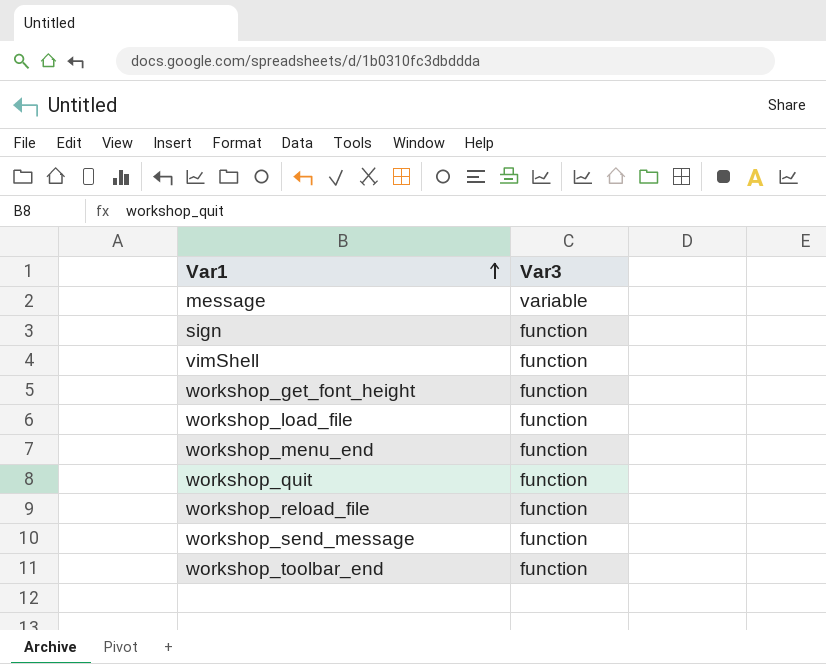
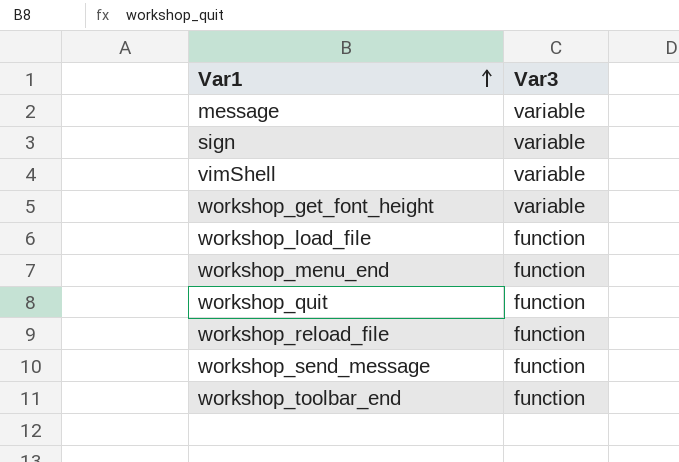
sign | Var3: function -> variable
vimShell | Var3: function -> variable
workshop_get_font_height | Var3: function -> variable

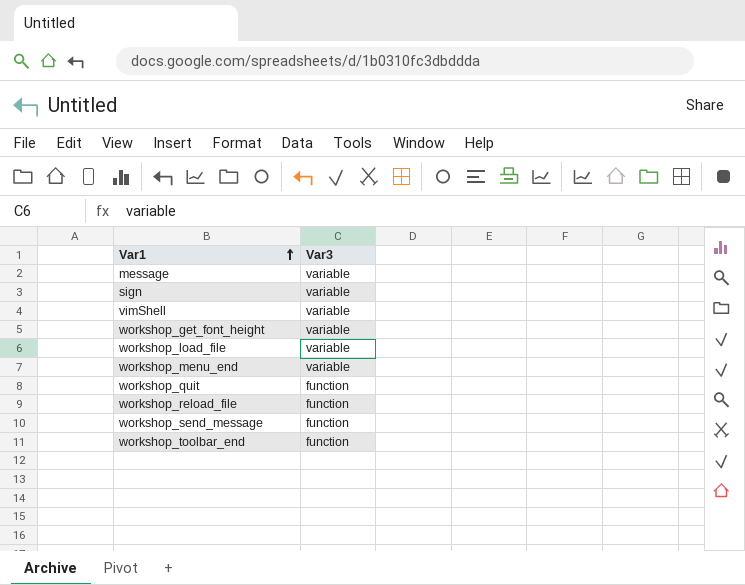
workshop_load_file | Var3: function -> variable
workshop_menu_end | Var3: function -> variable

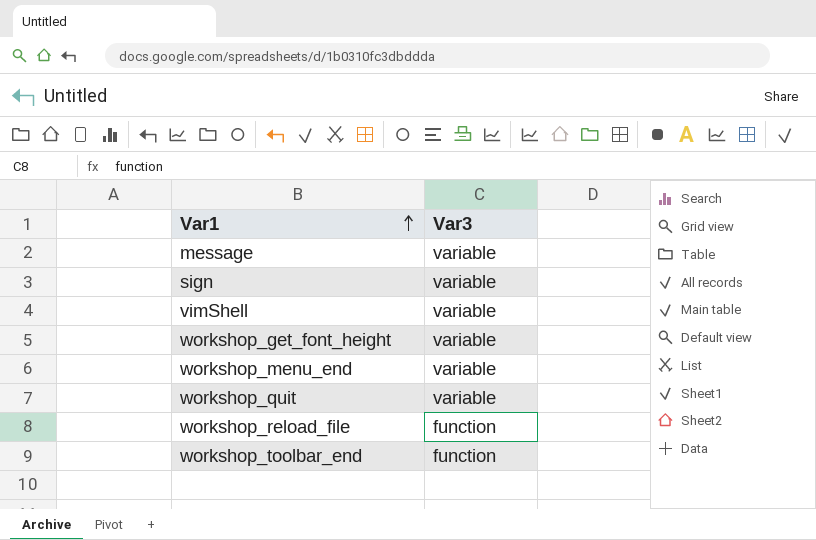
row workshop_load_file: variable -> none
row workshop_send_message: function -> none
workshop_quit | Var3: function -> variable

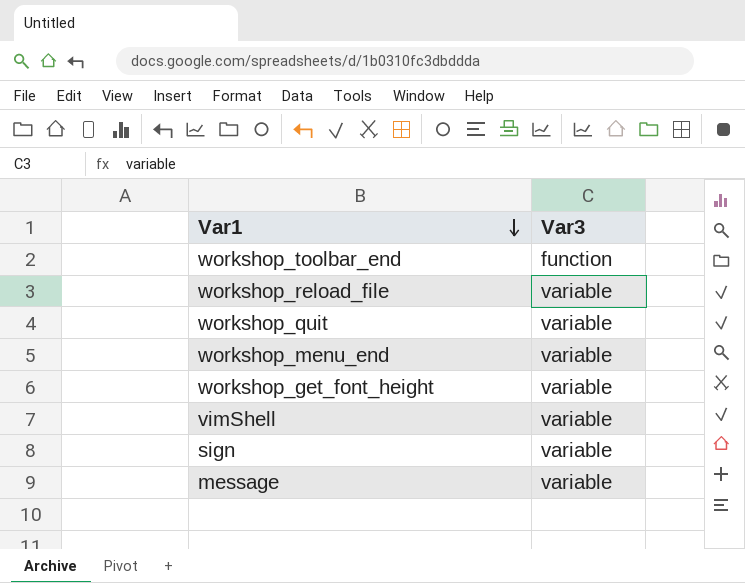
row order: Var1 ascending -> Var1 descending
workshop_reload_file | Var3: function -> variable

